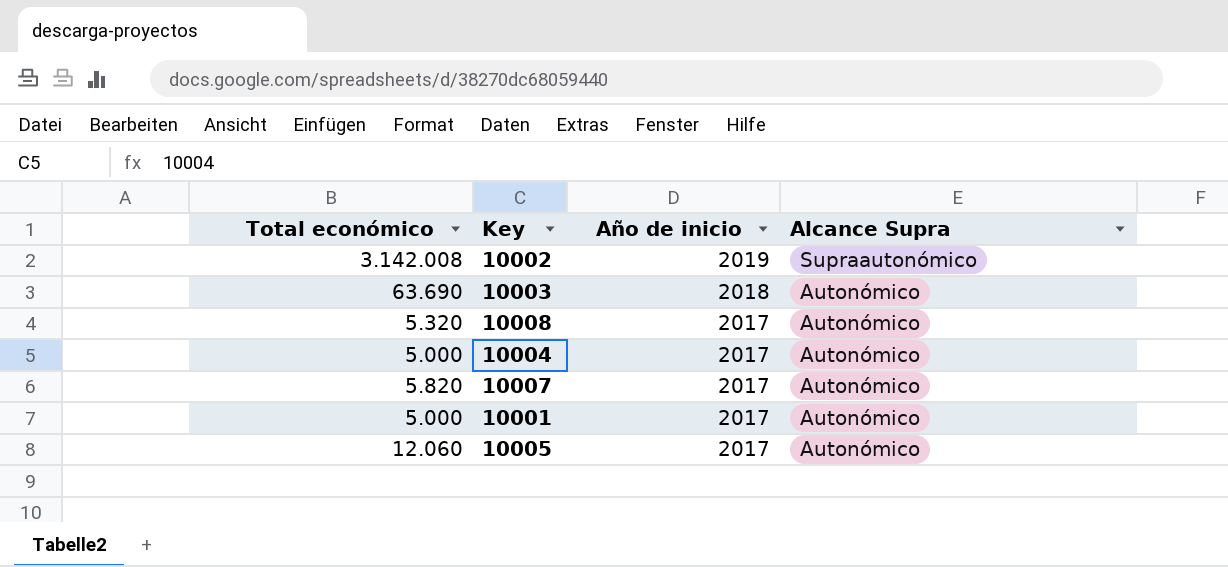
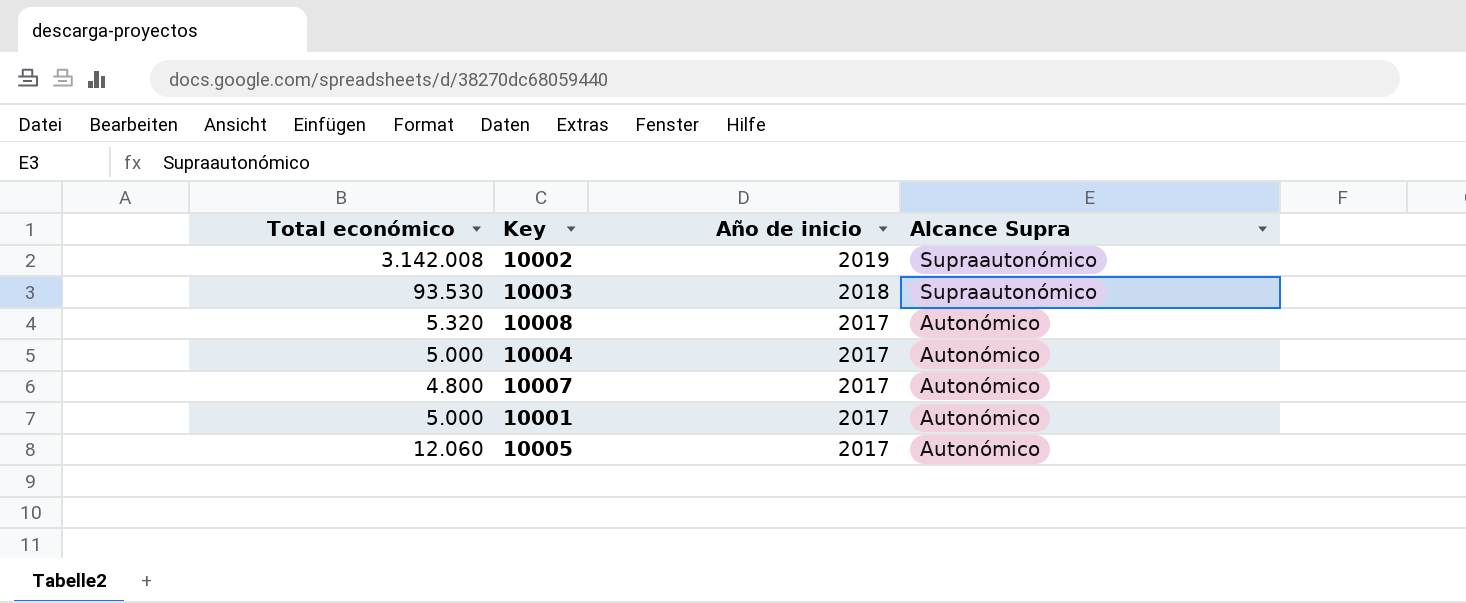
10003 | Total económico: 63.690 -> 93.530
10003 | Alcance Supra: Autonómico -> Supraautonómico
10007 | Total económico: 5.820 -> 4.800

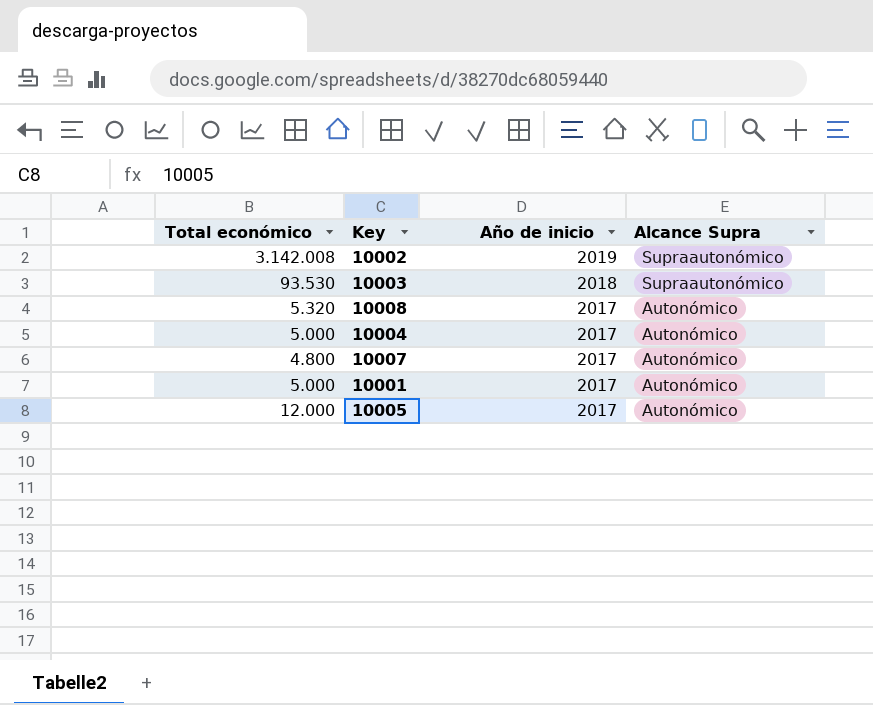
10005 | Total económico: 12.060 -> 12.000

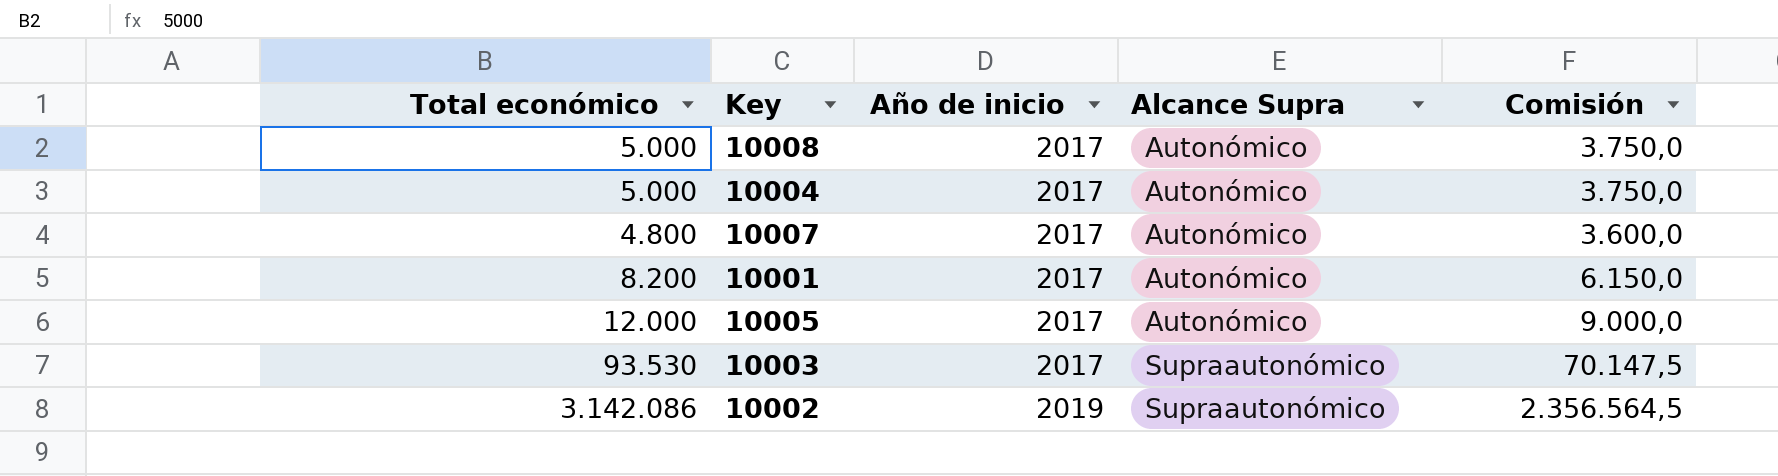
row order: Año de inicio descending -> Año de inicio ascending
column Comisión | formula: none -> [Total económico] * 0,75
10008 | Total económico: 5.320 -> 5.000
10001 | Total económico: 5.000 -> 8.200
10003 | Año de inicio: 2018 -> 2017
10002 | Total económico: 3.142.008 -> 3.142.086

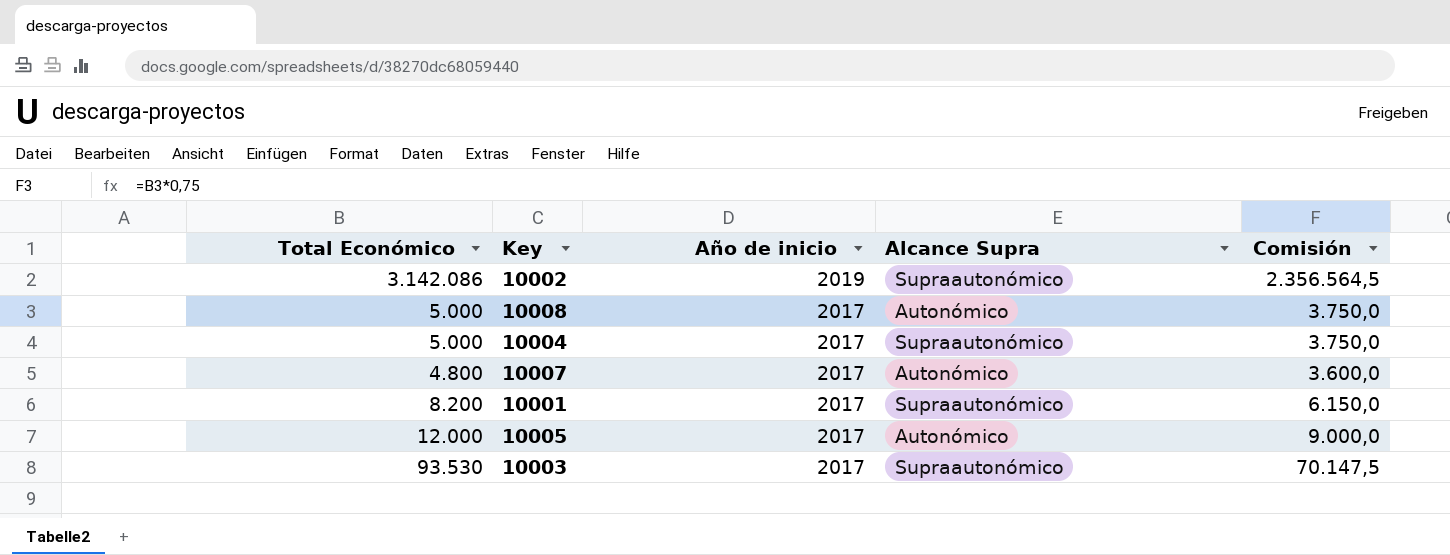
row order: Año de inicio ascending -> Año de inicio descending
column name: Total económico -> Total Económico
10004 | Alcance Supra: Autonómico -> Supraautonómico
10001 | Alcance Supra: Autonómico -> Supraautonómico

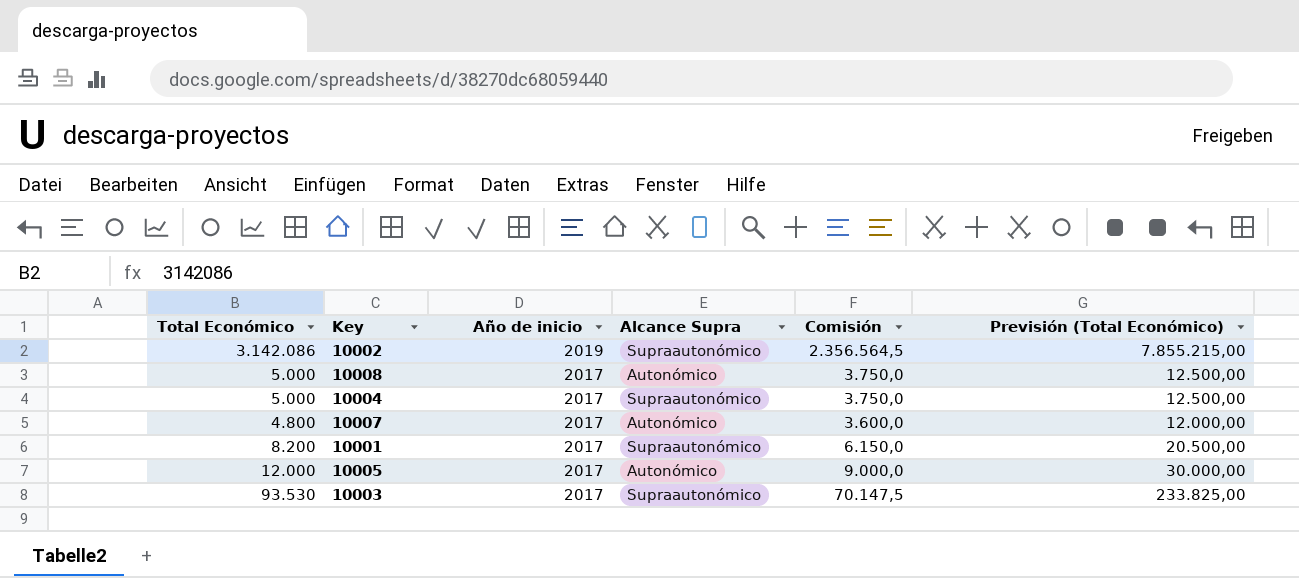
column Previsión (Total Económico) | formula: none -> [Total Económico] * 2,5

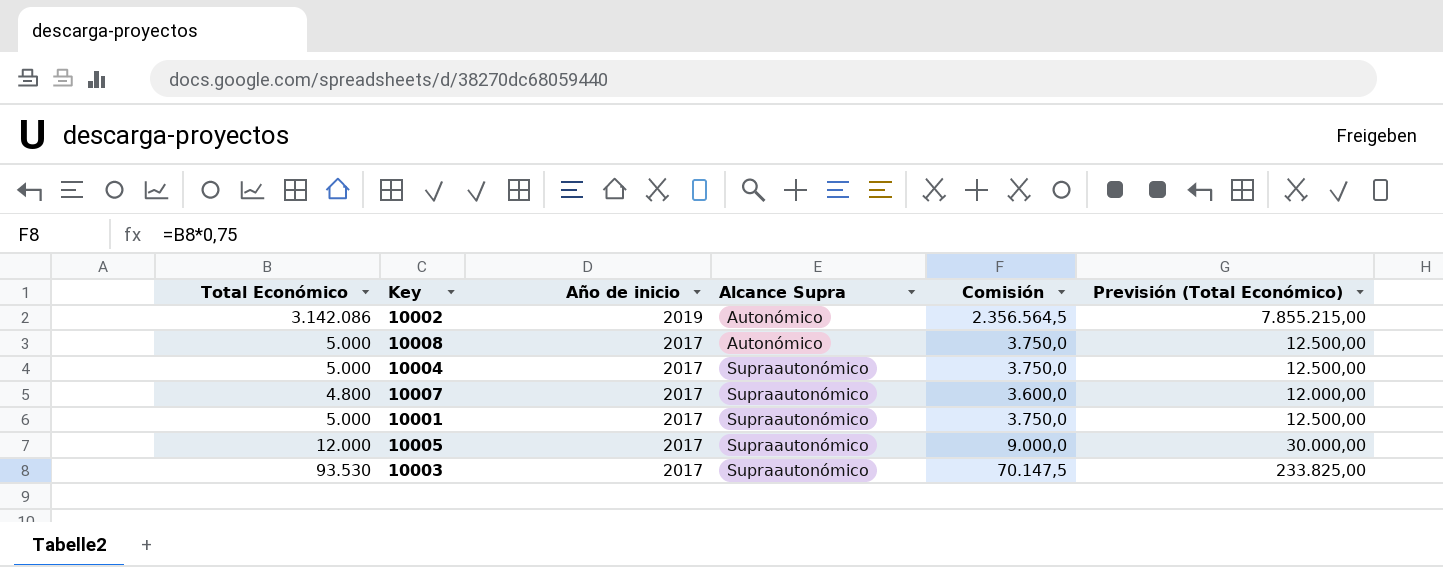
10002 | Alcance Supra: Supraautonómico -> Autonómico
10007 | Alcance Supra: Autonómico -> Supraautonómico
10001 | Total Económico: 8.200 -> 5.000
10001 | Comisión: 6.150,0 -> 3.750,0
10001 | Previsión (Total Económico): 20.500,00 -> 12.500,00
10005 | Alcance Supra: Autonómico -> Supraautonómico

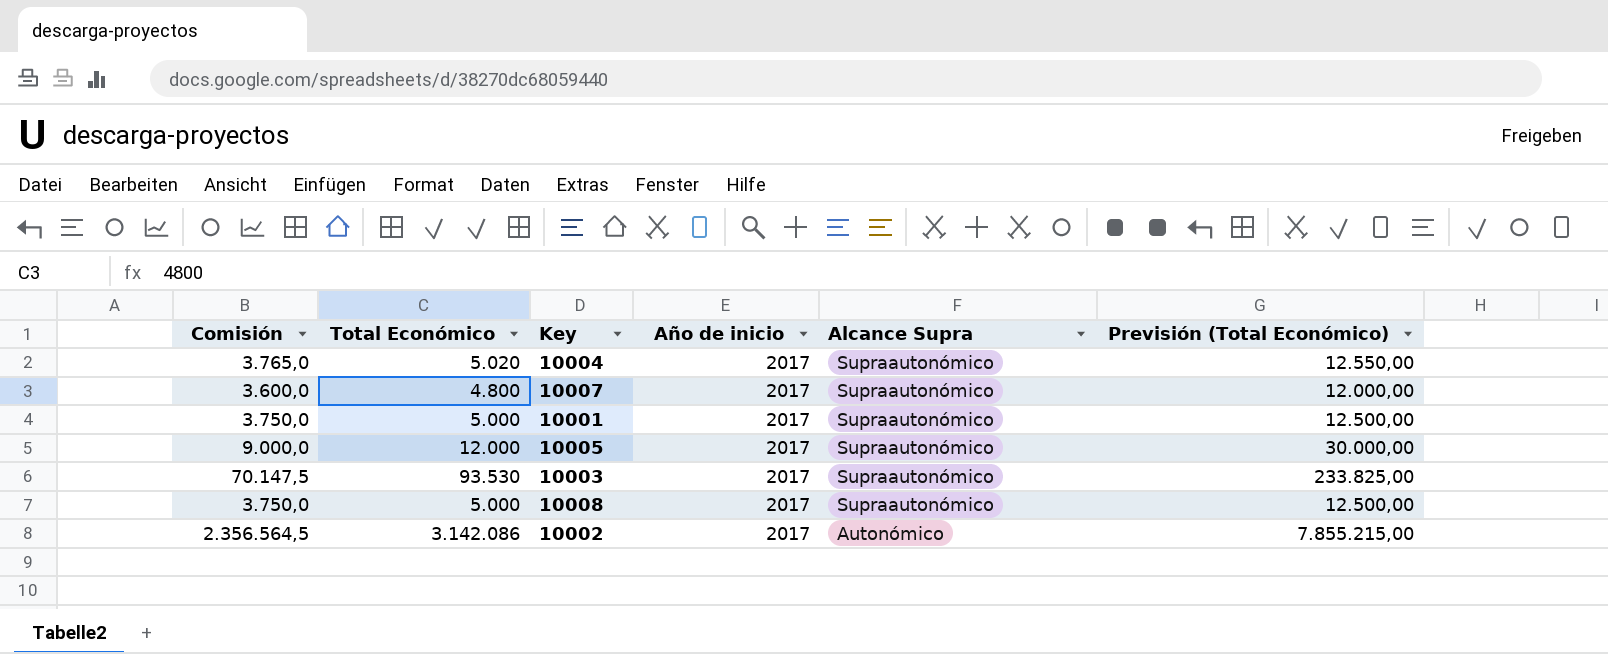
row order: Año de inicio descending -> Alcance Supra descending
column Comisión | position: 5 -> 1
10004 | Comisión: 3.750,0 -> 3.765,0
10004 | Total Económico: 5.000 -> 5.020
10004 | Previsión (Total Económico): 12.500,00 -> 12.550,00
10008 | Alcance Supra: Autonómico -> Supraautonómico
10002 | Año de inicio: 2019 -> 2017

